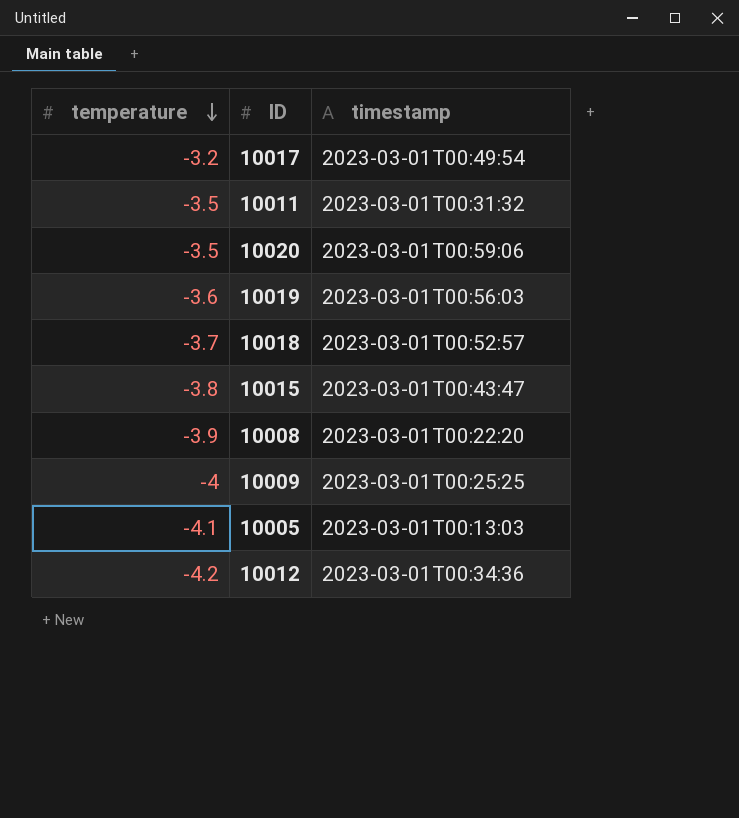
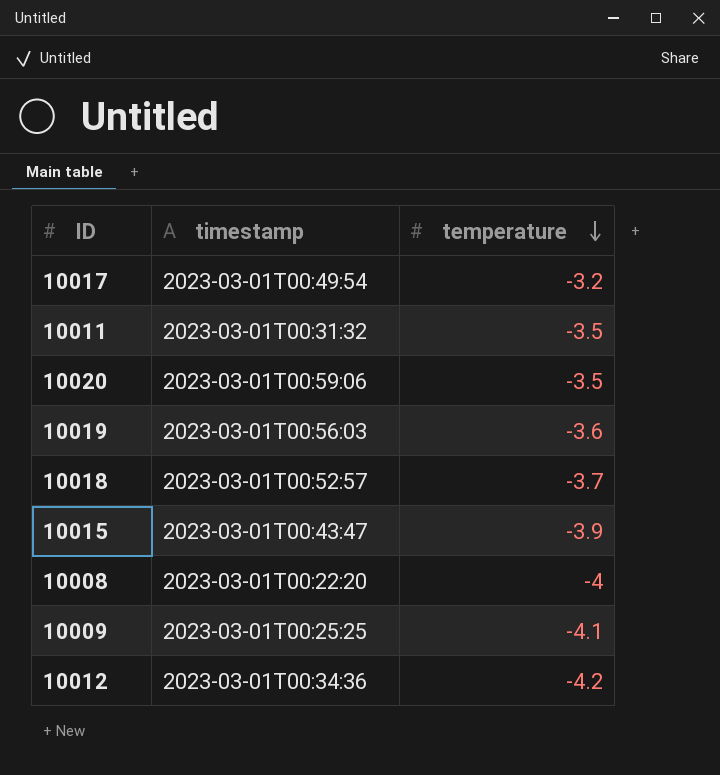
column temperature | position: 1 -> 3
row 10005: -4.1 | 2023-03-01T00:13:03 -> none
10015 | temperature: -3.8 -> -3.9
10008 | temperature: -3.9 -> -4
10009 | temperature: -4 -> -4.1

